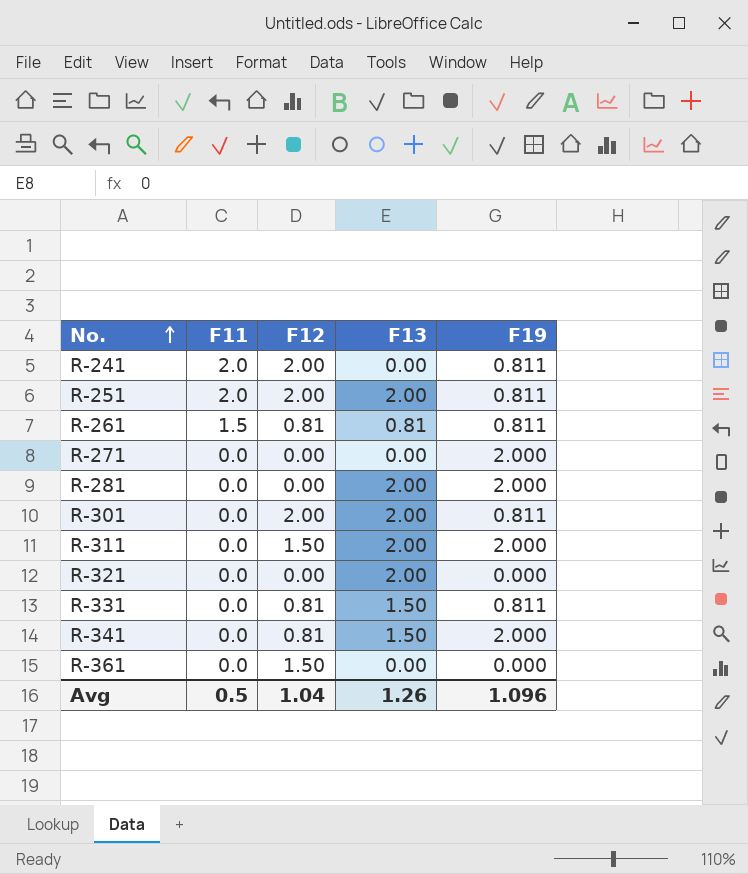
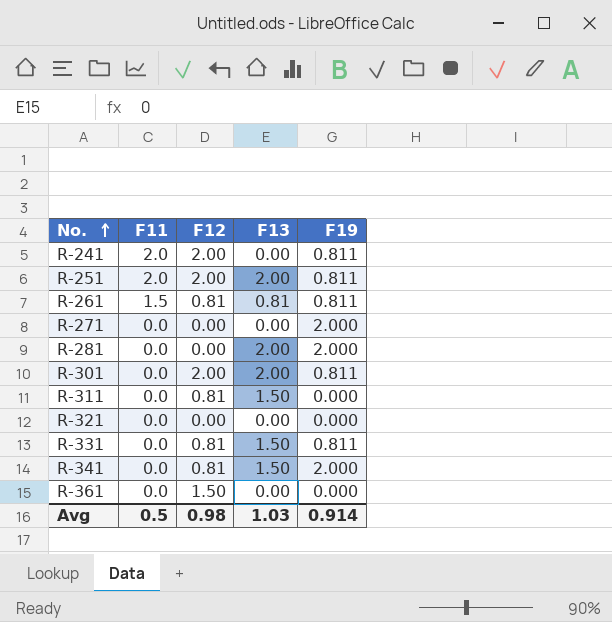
R-311 | F12: 1.50 -> 0.81
R-311 | F13: 2.00 -> 1.50
R-311 | F19: 2.000 -> 0.000
R-321 | F13: 2.00 -> 0.00
Avg | F12: 1.04 -> 0.98
Avg | F13: 1.26 -> 1.03
Avg | F19: 1.096 -> 0.914

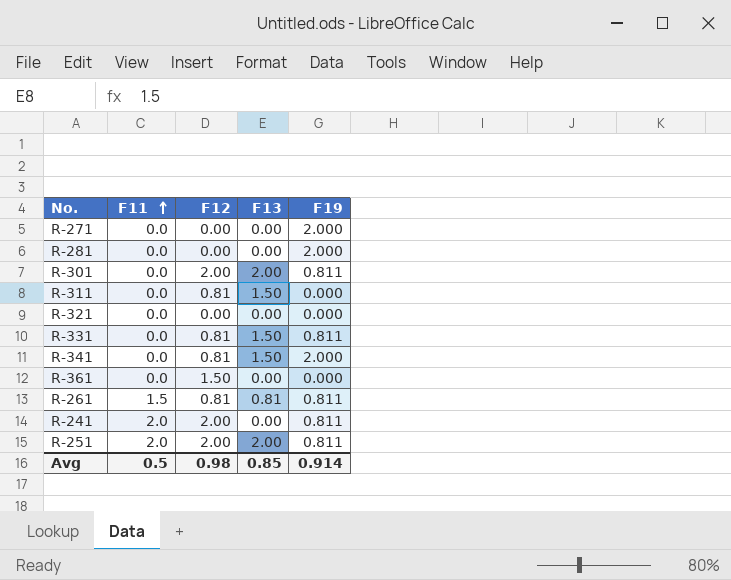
row order: No. ascending -> F11 ascending
R-281 | F13: 2.00 -> 0.00
Avg | F13: 1.03 -> 0.85

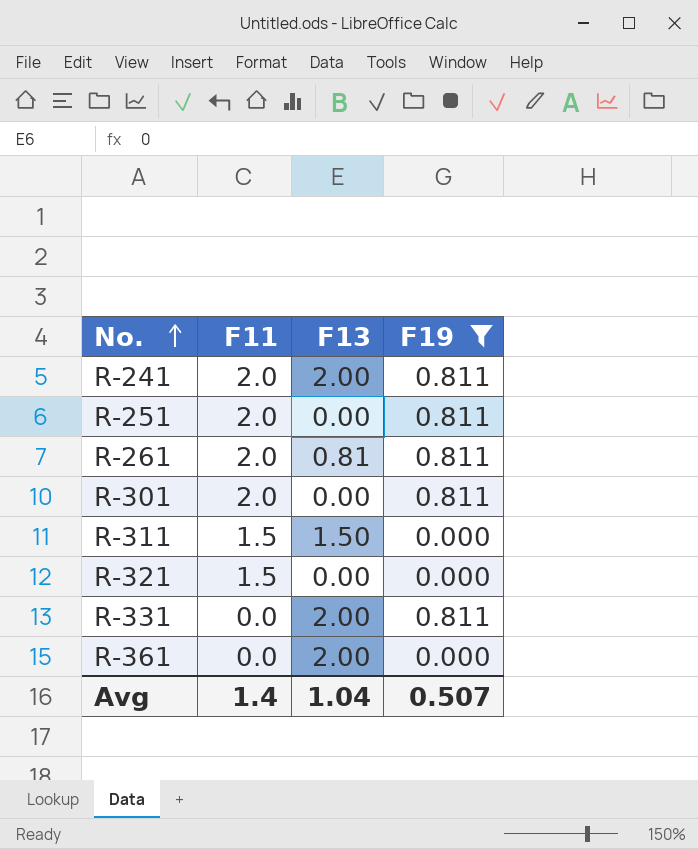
filter: none -> F19 != 2.000
row order: F11 ascending -> No. ascending
column F12 | position: 3 -> none
R-241 | F13: 0.00 -> 2.00
R-251 | F13: 2.00 -> 0.00
R-261 | F11: 1.5 -> 2.0
R-301 | F11: 0.0 -> 2.0
R-301 | F13: 2.00 -> 0.00
R-311 | F11: 0.0 -> 1.5
R-321 | F11: 0.0 -> 1.5
R-331 | F13: 1.50 -> 2.00
R-361 | F13: 0.00 -> 2.00
Avg | F11: 0.5 -> 1.4
Avg | F13: 0.85 -> 1.04
Avg | F19: 0.914 -> 0.507

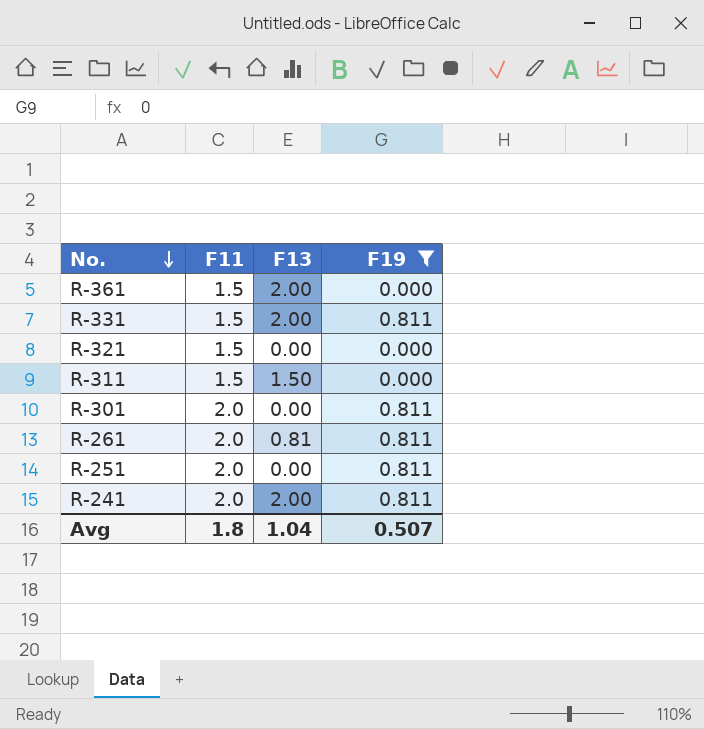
row order: No. ascending -> No. descending
R-361 | F11: 0.0 -> 1.5
R-331 | F11: 0.0 -> 1.5
Avg | F11: 1.4 -> 1.8

